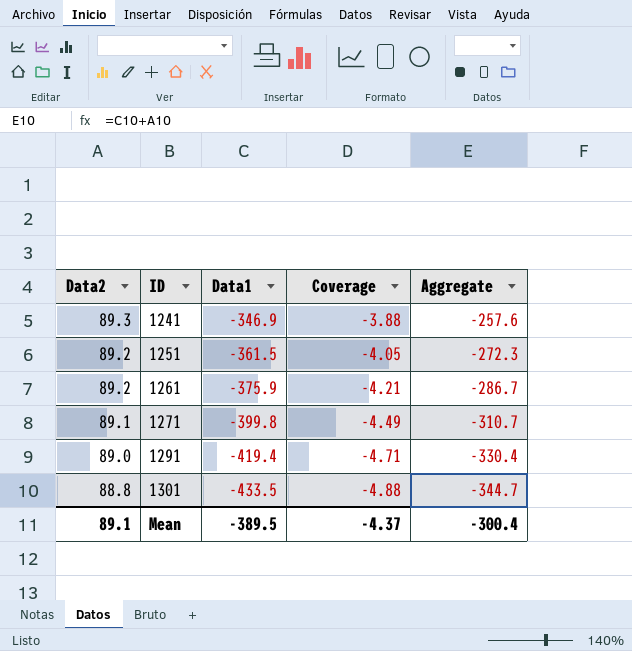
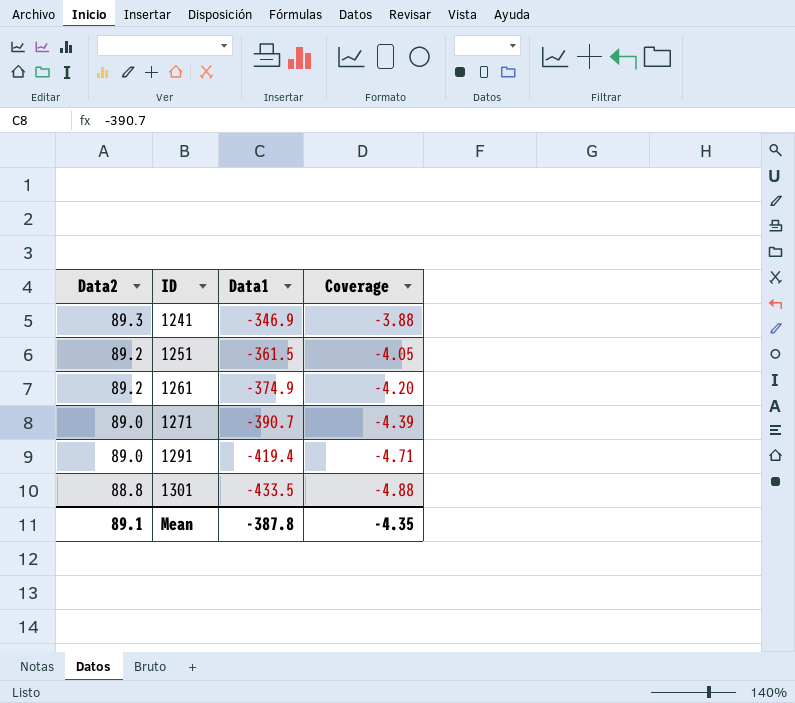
column Aggregate | formula: [Data2] + [Data1] -> none
1261 | Data1: -375.9 -> -374.9
1261 | Coverage: -4.21 -> -4.20
1271 | Data2: 89.1 -> 89.0
1271 | Data1: -399.8 -> -390.7
1271 | Coverage: -4.49 -> -4.39
Mean | Data1: -389.5 -> -387.8
Mean | Coverage: -4.37 -> -4.35

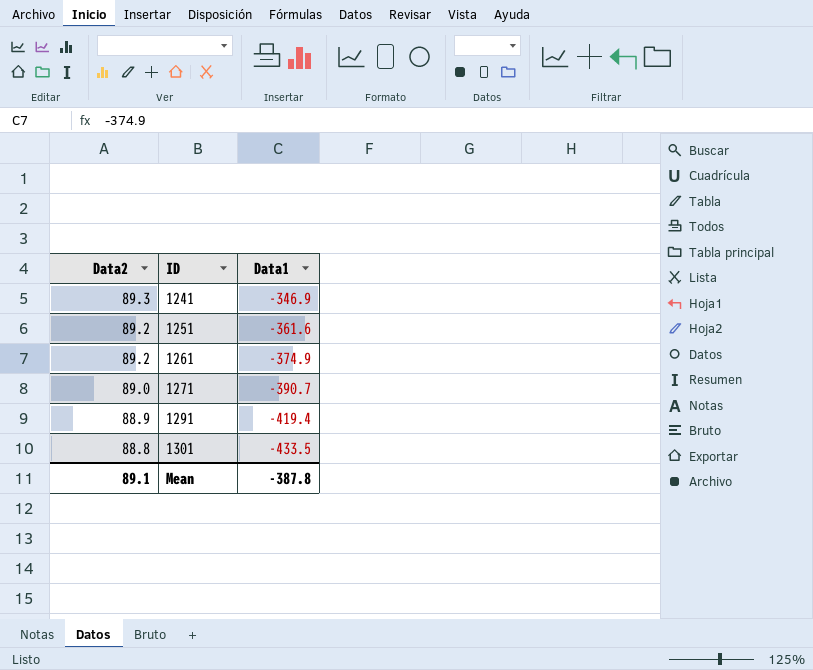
column Coverage | formula: [Data1] / [Data2] -> none
1251 | Data1: -361.5 -> -361.6
1291 | Data2: 89.0 -> 88.9

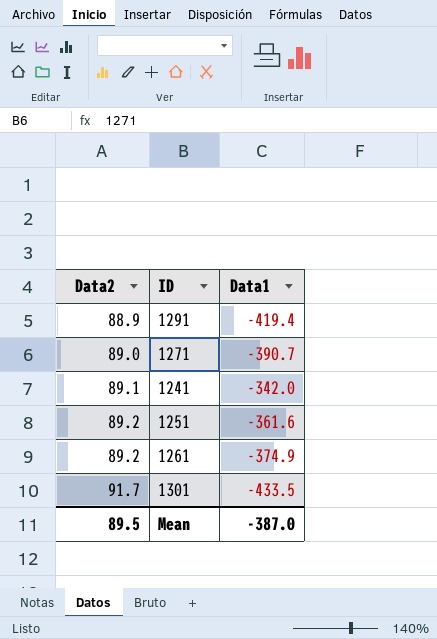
row order: Data2 descending -> Data2 ascending
1241 | Data2: 89.3 -> 89.1
1241 | Data1: -346.9 -> -342.0
1301 | Data2: 88.8 -> 91.7
Mean | Data2: 89.1 -> 89.5
Mean | Data1: -387.8 -> -387.0

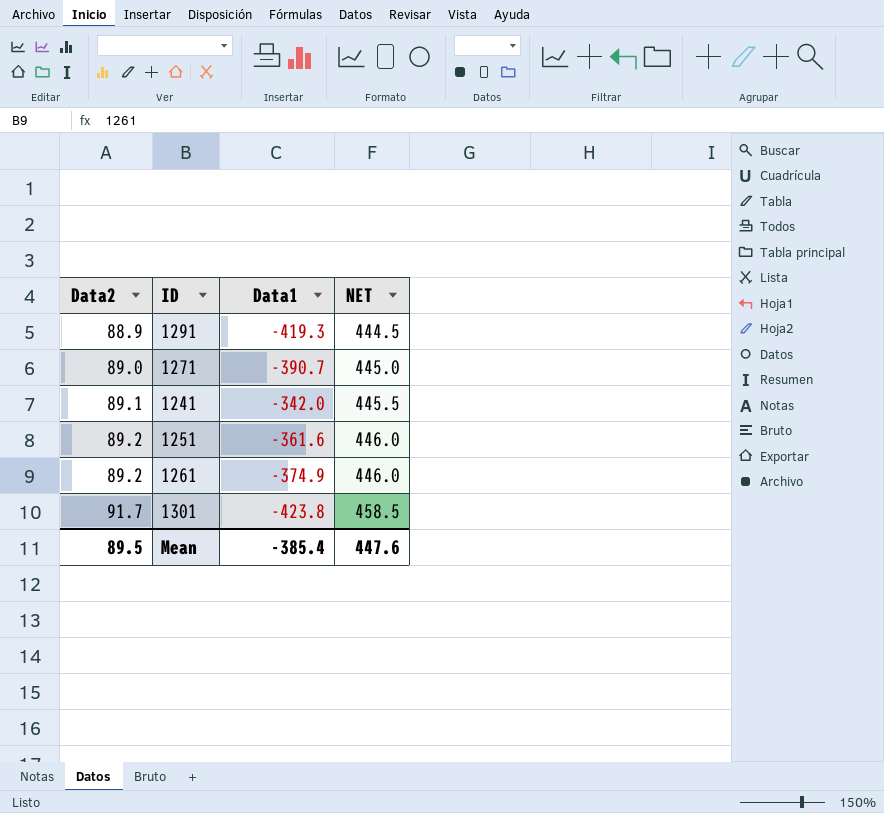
column NET | formula: none -> [Data2] * 5
1291 | Data1: -419.4 -> -419.3
1301 | Data1: -433.5 -> -423.8
Mean | Data1: -387.0 -> -385.4

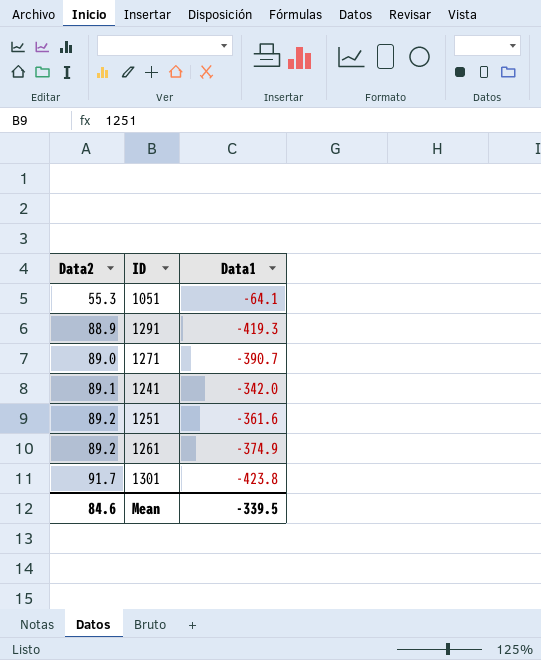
column NET | formula: [Data2] * 5 -> none
row 1051: none -> 55.3 | -64.1
Mean | Data2: 89.5 -> 84.6
Mean | Data1: -385.4 -> -339.5

